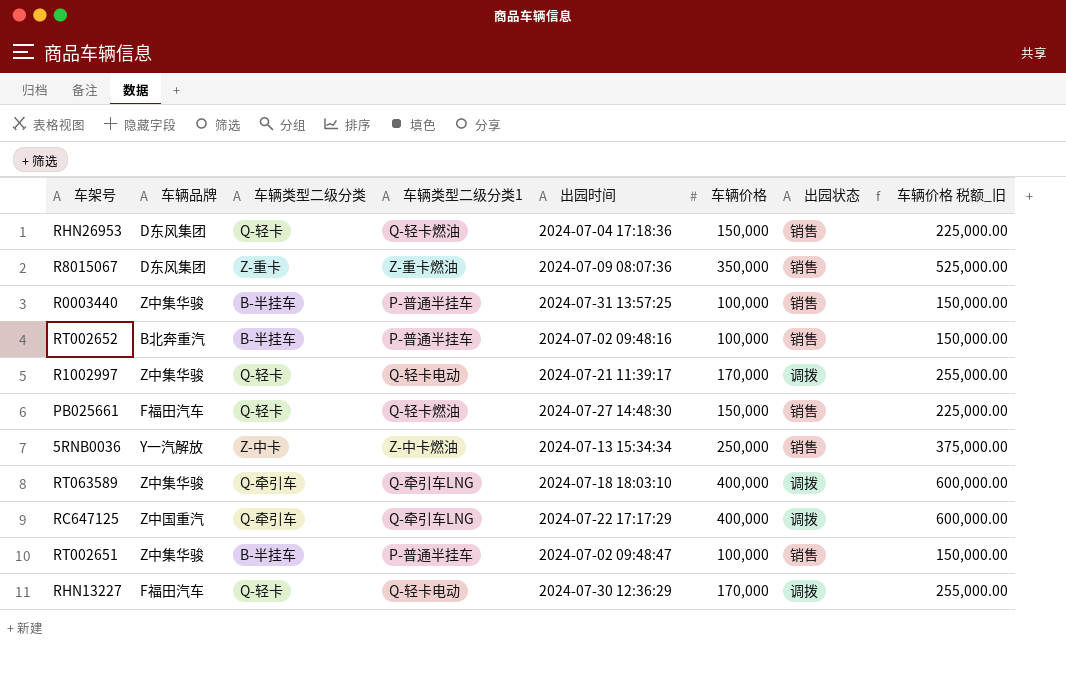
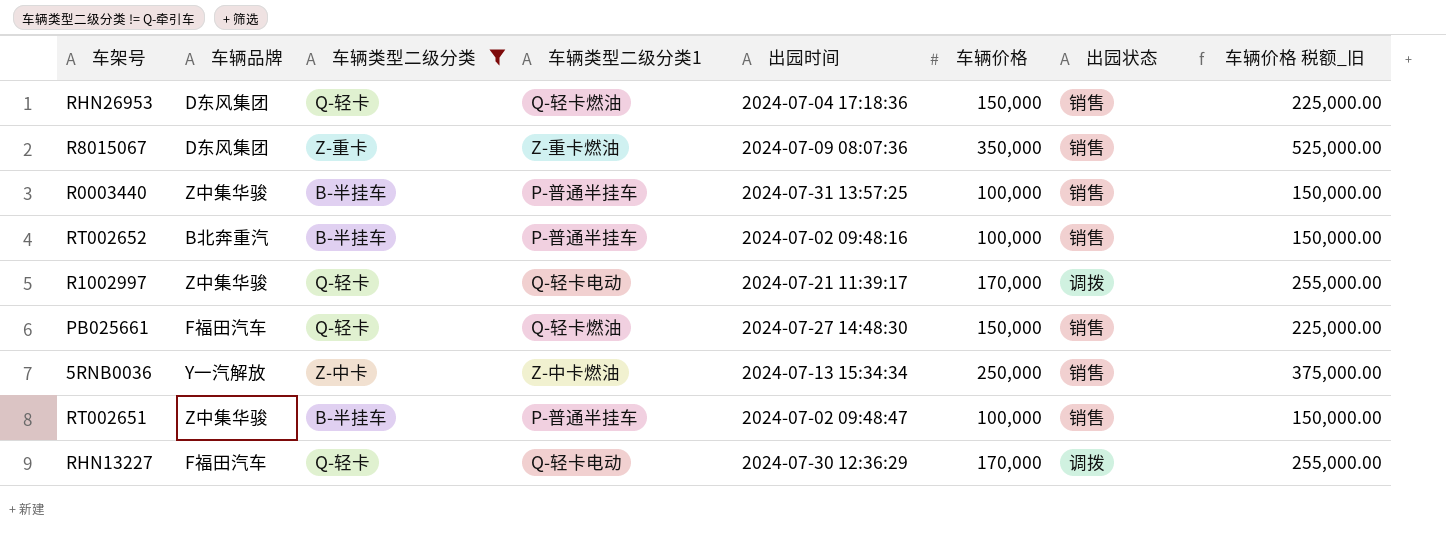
filter: none -> 车辆类型二级分类 != Q-牵引车

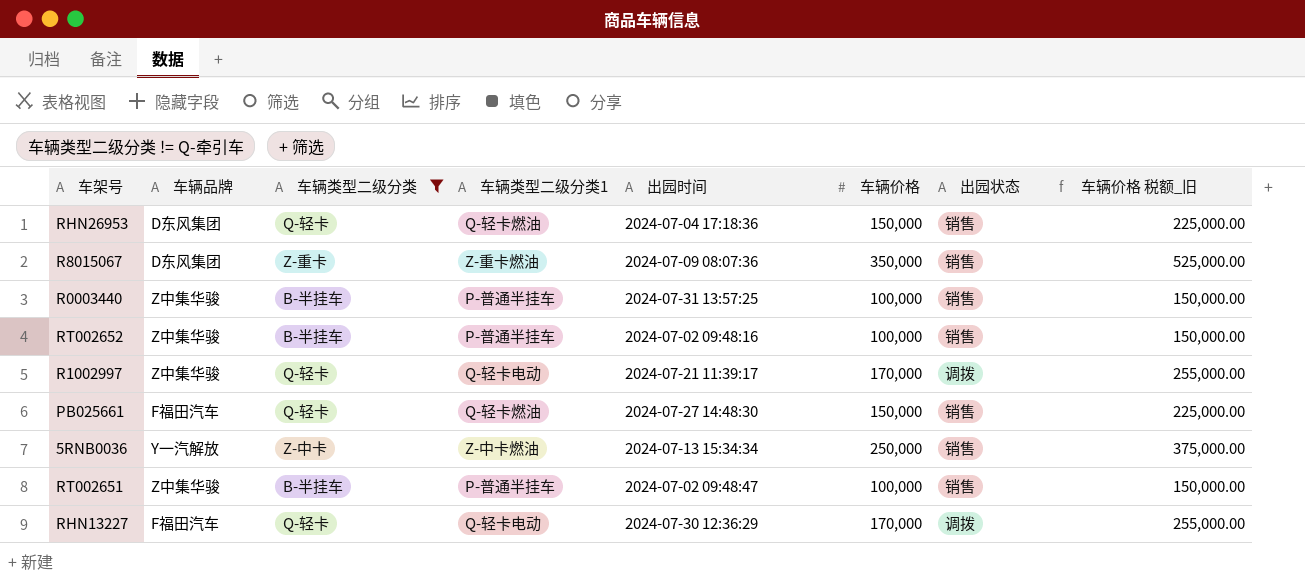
RT002652 | 车辆品牌: B北奔重汽 -> Z中集华骏

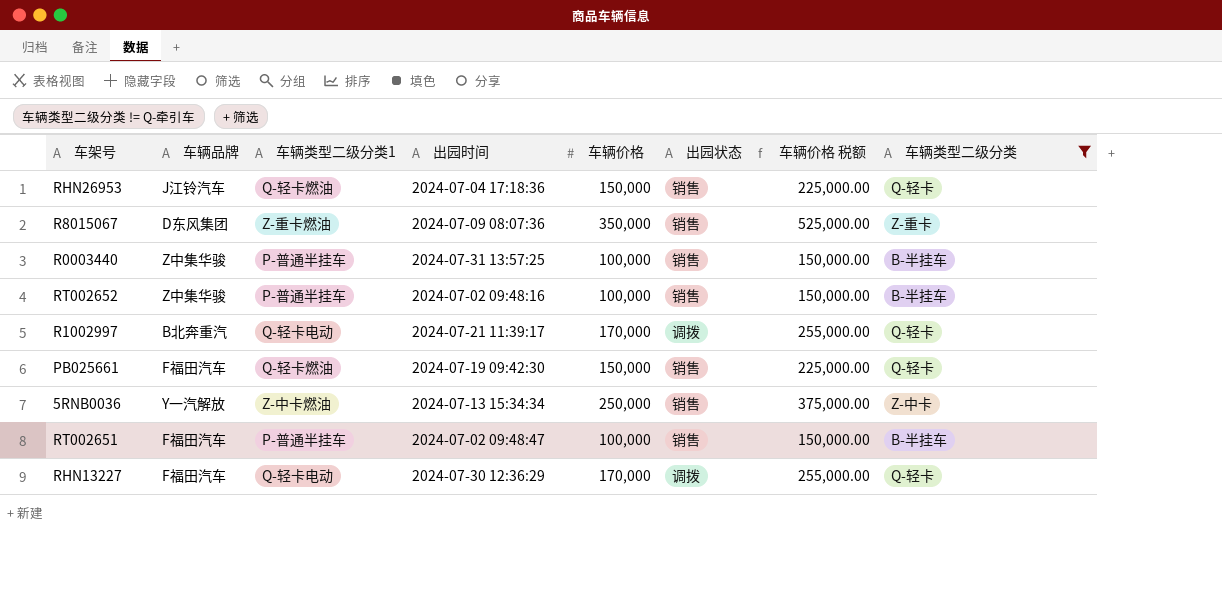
column name: 车辆价格 税额_旧 -> 车辆价格 税额
column 车辆类型二级分类 | position: 3 -> 8
RHN26953 | 车辆品牌: D东风集团 -> J江铃汽车
R1002997 | 车辆品牌: Z中集华骏 -> B北奔重汽
PB025661 | 出园时间: 2024-07-27 14:48:30 -> 2024-07-19 09:42:30
RT002651 | 车辆品牌: Z中集华骏 -> F福田汽车

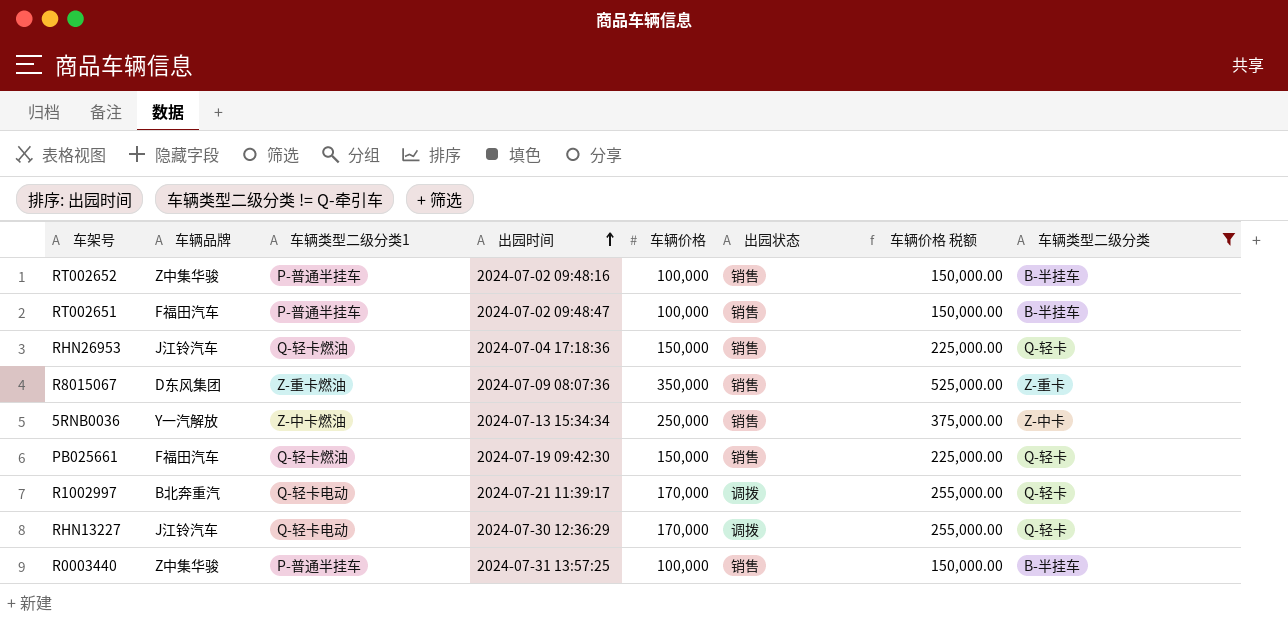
row order: none -> 出园时间 ascending
RHN13227 | 车辆品牌: F福田汽车 -> J江铃汽车

